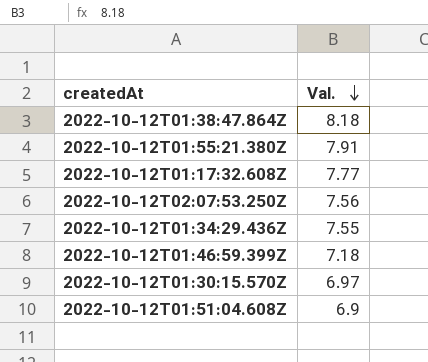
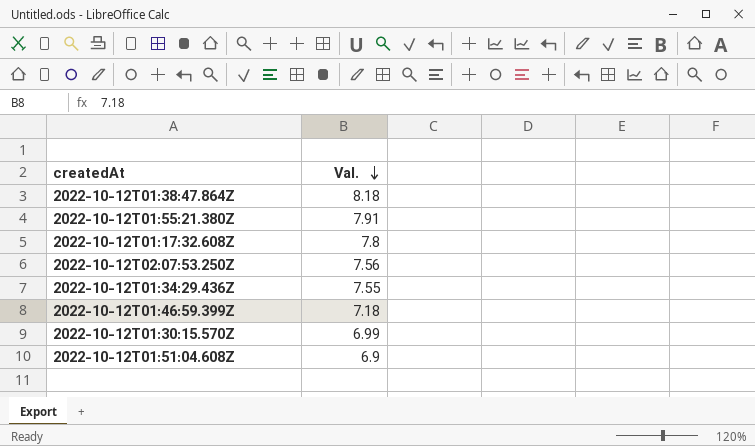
2022-10-12T01:17:32.608Z | Val.: 7.77 -> 7.8
2022-10-12T01:30:15.570Z | Val.: 6.97 -> 6.99

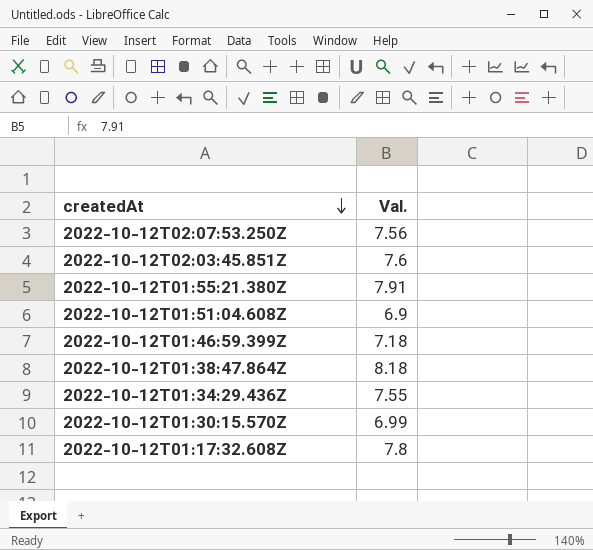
row order: Val. descending -> createdAt descending
row 2022-10-12T02:03:45.851Z: none -> 7.6

